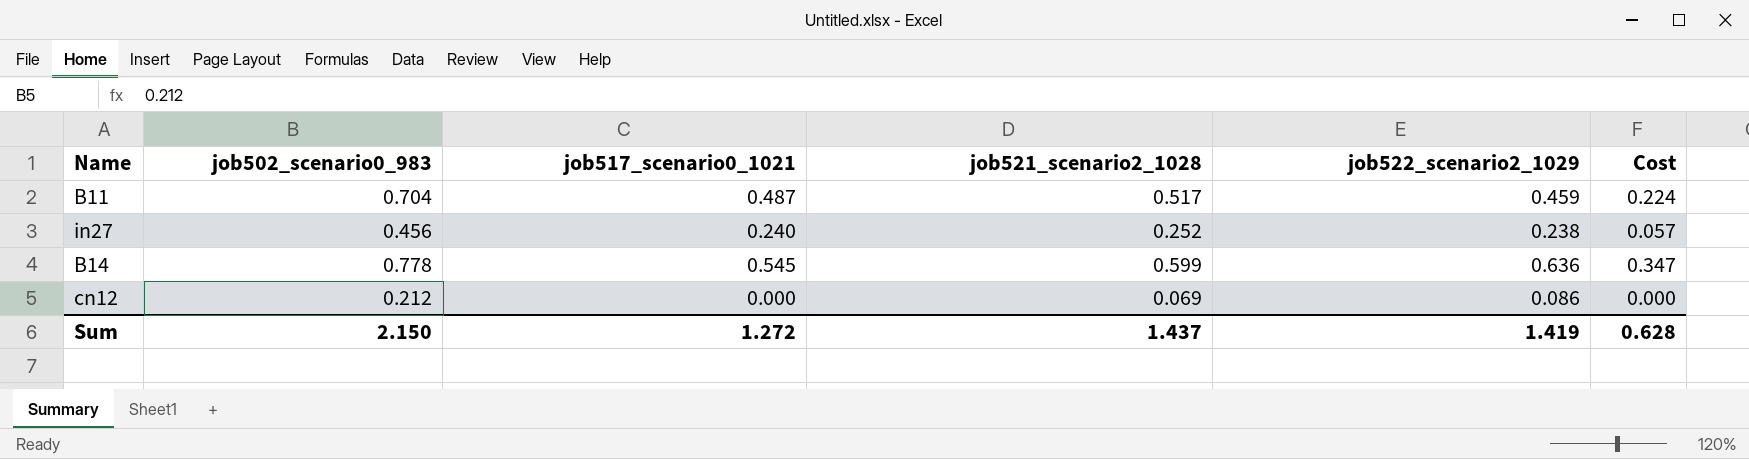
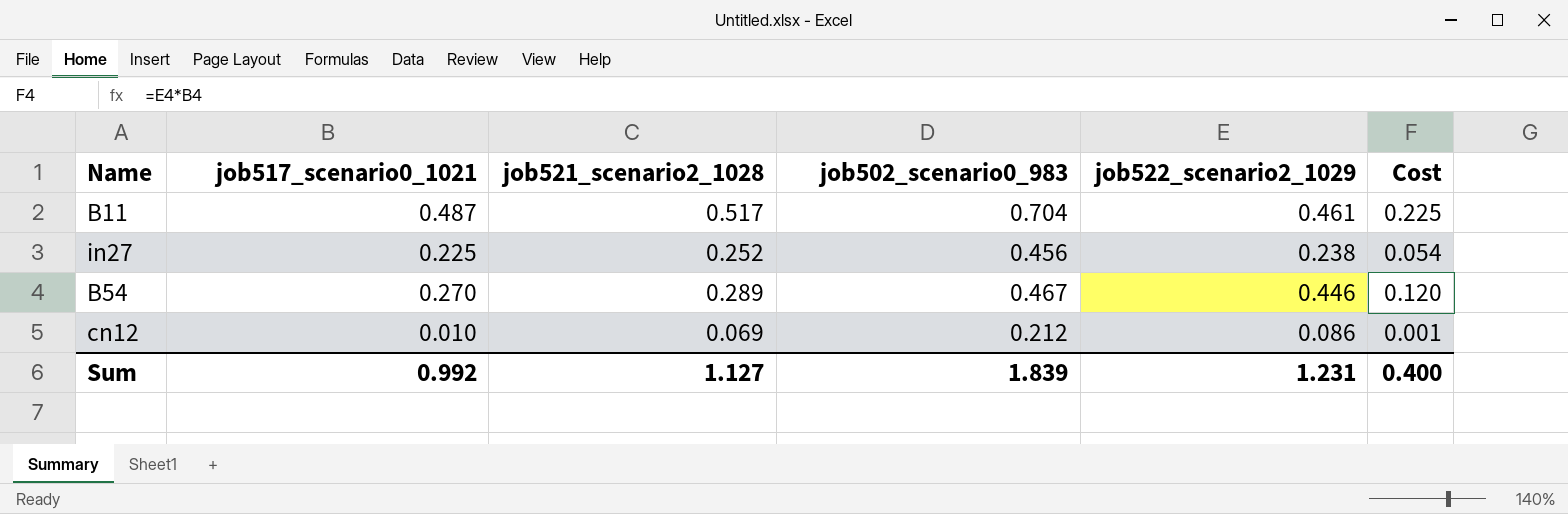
column job502_scenario0_983 | position: 2 -> 4
row B14: 0.778 | 0.545 | 0.599 | 0.636 | 0.347 -> none
B11 | job522_scenario2_1029: 0.459 -> 0.461
B11 | Cost: 0.224 -> 0.225
in27 | job517_scenario0_1021: 0.240 -> 0.225
in27 | Cost: 0.057 -> 0.054
row B54: none -> 0.270 | 0.289 | 0.467 | 0.446 | 0.120
cn12 | job517_scenario0_1021: 0.000 -> 0.010
cn12 | Cost: 0.000 -> 0.001
Sum | job517_scenario0_1021: 1.272 -> 0.992
Sum | job521_scenario2_1028: 1.437 -> 1.127
Sum | job502_scenario0_983: 2.150 -> 1.839
Sum | job522_scenario2_1029: 1.419 -> 1.231
Sum | Cost: 0.628 -> 0.400

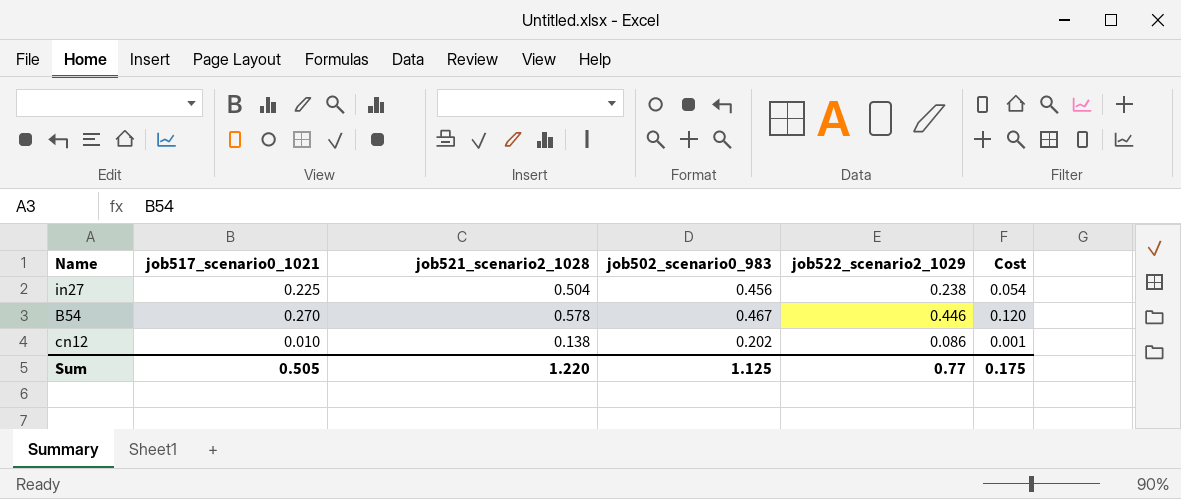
row B11: 0.487 | 0.517 | 0.704 | 0.461 | 0.225 -> none
in27 | job521_scenario2_1028: 0.252 -> 0.504
B54 | job521_scenario2_1028: 0.289 -> 0.578
cn12 | job521_scenario2_1028: 0.069 -> 0.138
cn12 | job502_scenario0_983: 0.212 -> 0.202
Sum | job517_scenario0_1021: 0.992 -> 0.505
Sum | job521_scenario2_1028: 1.127 -> 1.220
Sum | job502_scenario0_983: 1.839 -> 1.125
Sum | job522_scenario2_1029: 1.231 -> 0.77
Sum | Cost: 0.400 -> 0.175

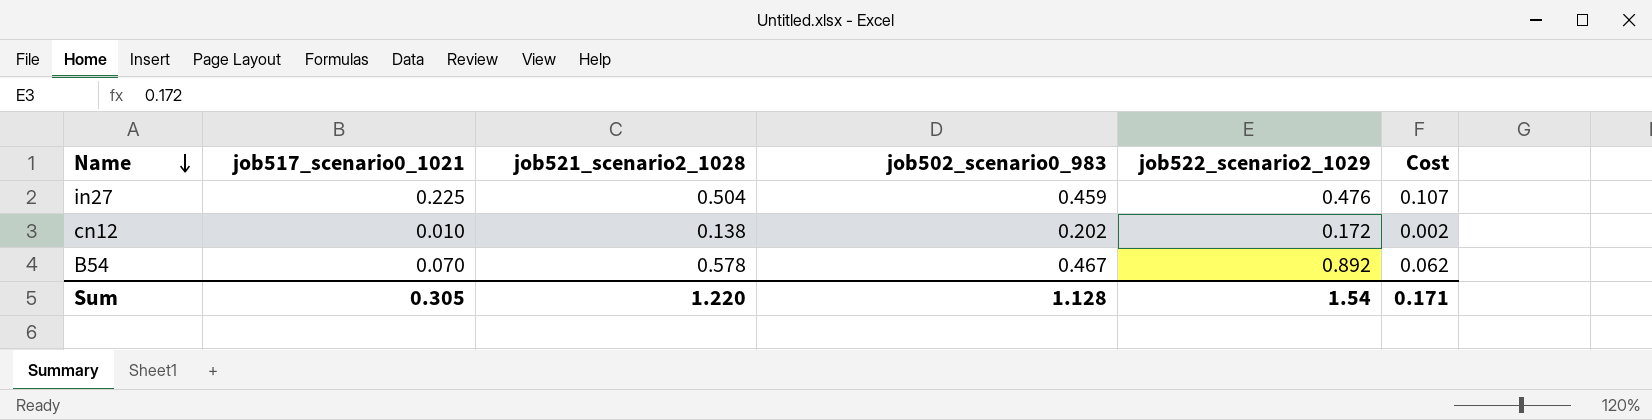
row order: none -> Name descending
in27 | job502_scenario0_983: 0.456 -> 0.459
in27 | job522_scenario2_1029: 0.238 -> 0.476
in27 | Cost: 0.054 -> 0.107
cn12 | job522_scenario2_1029: 0.086 -> 0.172
cn12 | Cost: 0.001 -> 0.002
B54 | job517_scenario0_1021: 0.270 -> 0.070
B54 | job522_scenario2_1029: 0.446 -> 0.892
B54 | Cost: 0.120 -> 0.062
Sum | job517_scenario0_1021: 0.505 -> 0.305
Sum | job502_scenario0_983: 1.125 -> 1.128
Sum | job522_scenario2_1029: 0.77 -> 1.54
Sum | Cost: 0.175 -> 0.171

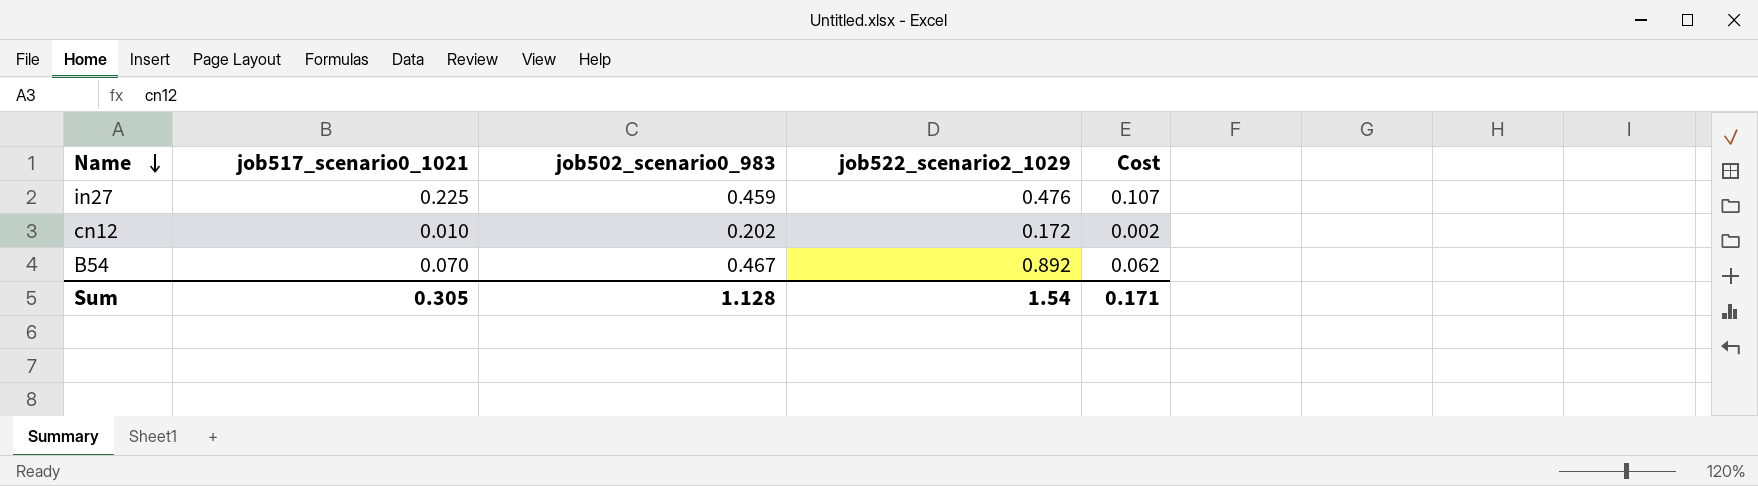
column job521_scenario2_1028 | position: 3 -> none

